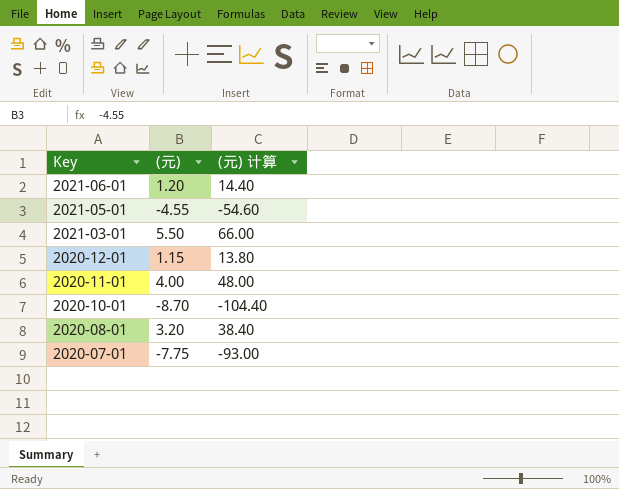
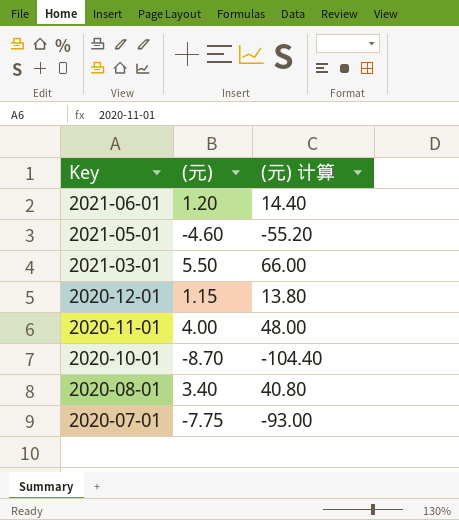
2021-05-01 | (元): -4.55 -> -4.60
2021-05-01 | (元) 计算: -54.60 -> -55.20
2020-08-01 | (元): 3.20 -> 3.40
2020-08-01 | (元) 计算: 38.40 -> 40.80

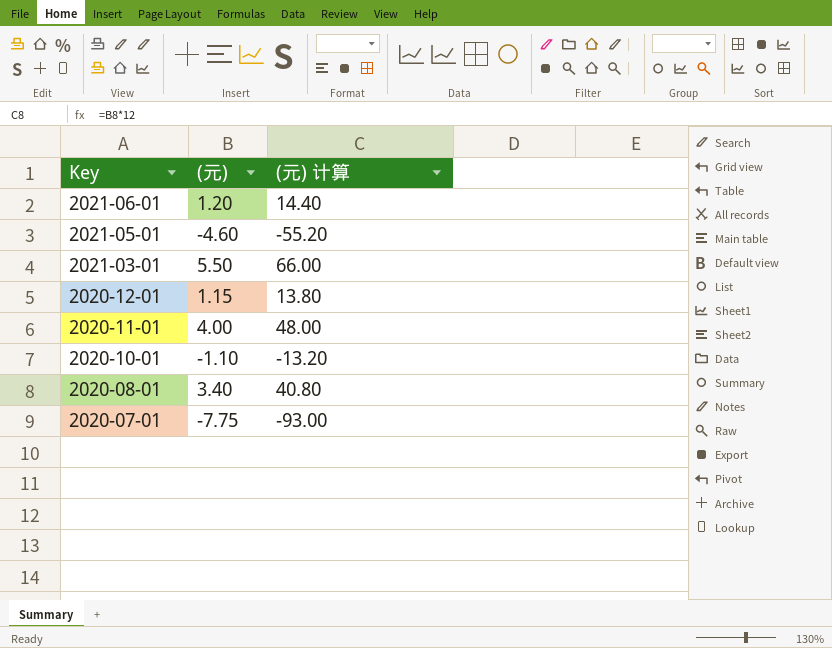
2020-10-01 | (元): -8.70 -> -1.10
2020-10-01 | (元) 计算: -104.40 -> -13.20

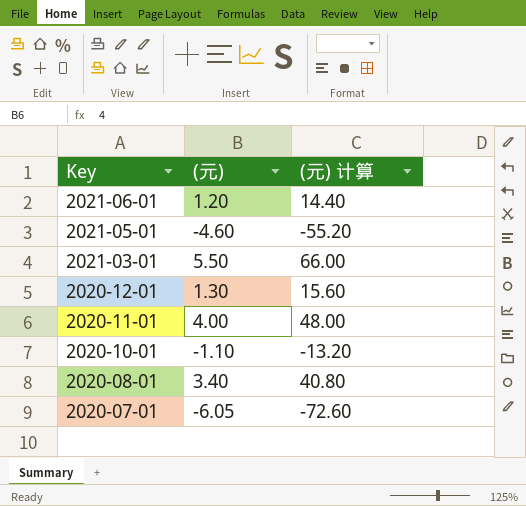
2020-12-01 | (元): 1.15 -> 1.30
2020-12-01 | (元) 计算: 13.80 -> 15.60
2020-07-01 | (元): -7.75 -> -6.05
2020-07-01 | (元) 计算: -93.00 -> -72.60

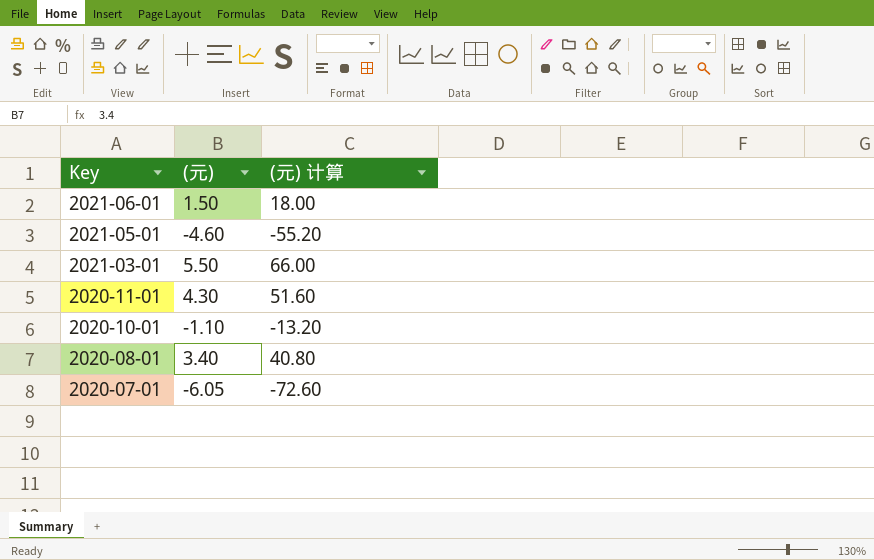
row 2020-12-01: 1.30 | 15.60 -> none
2021-06-01 | (元): 1.20 -> 1.50
2021-06-01 | (元) 计算: 14.40 -> 18.00
2020-11-01 | (元): 4.00 -> 4.30
2020-11-01 | (元) 计算: 48.00 -> 51.60

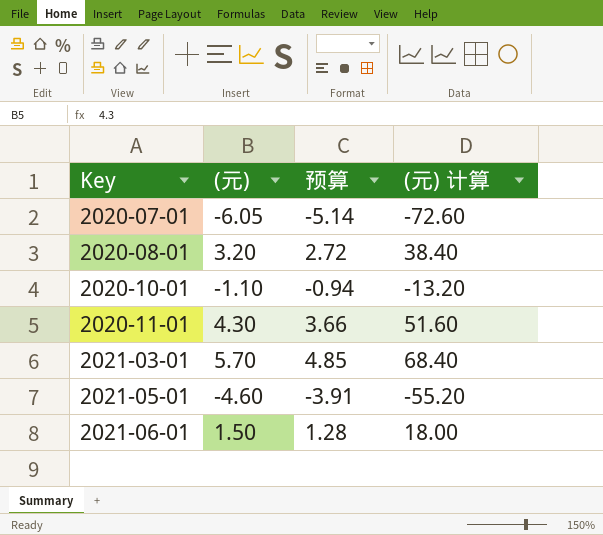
row order: Key descending -> Key ascending
column 预算 | formula: none -> [(元)] * 0.85
2020-08-01 | (元): 3.40 -> 3.20
2020-08-01 | (元) 计算: 40.80 -> 38.40
2021-03-01 | (元): 5.50 -> 5.70
2021-03-01 | (元) 计算: 66.00 -> 68.40

